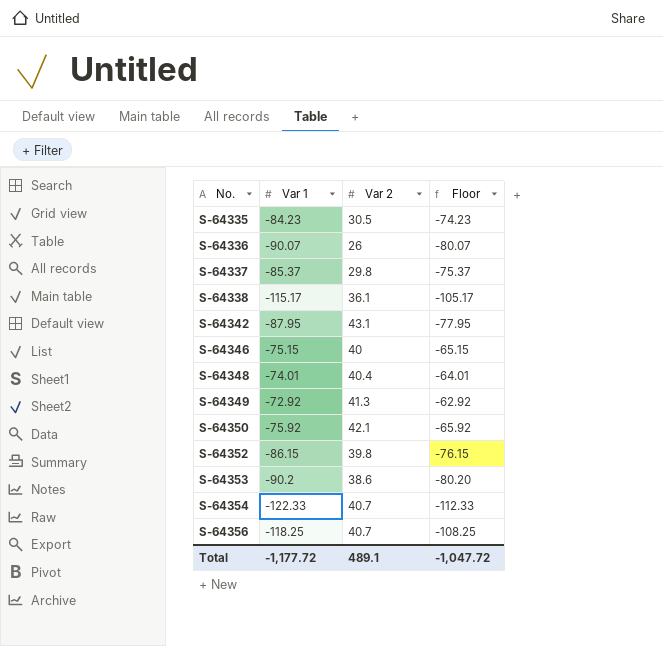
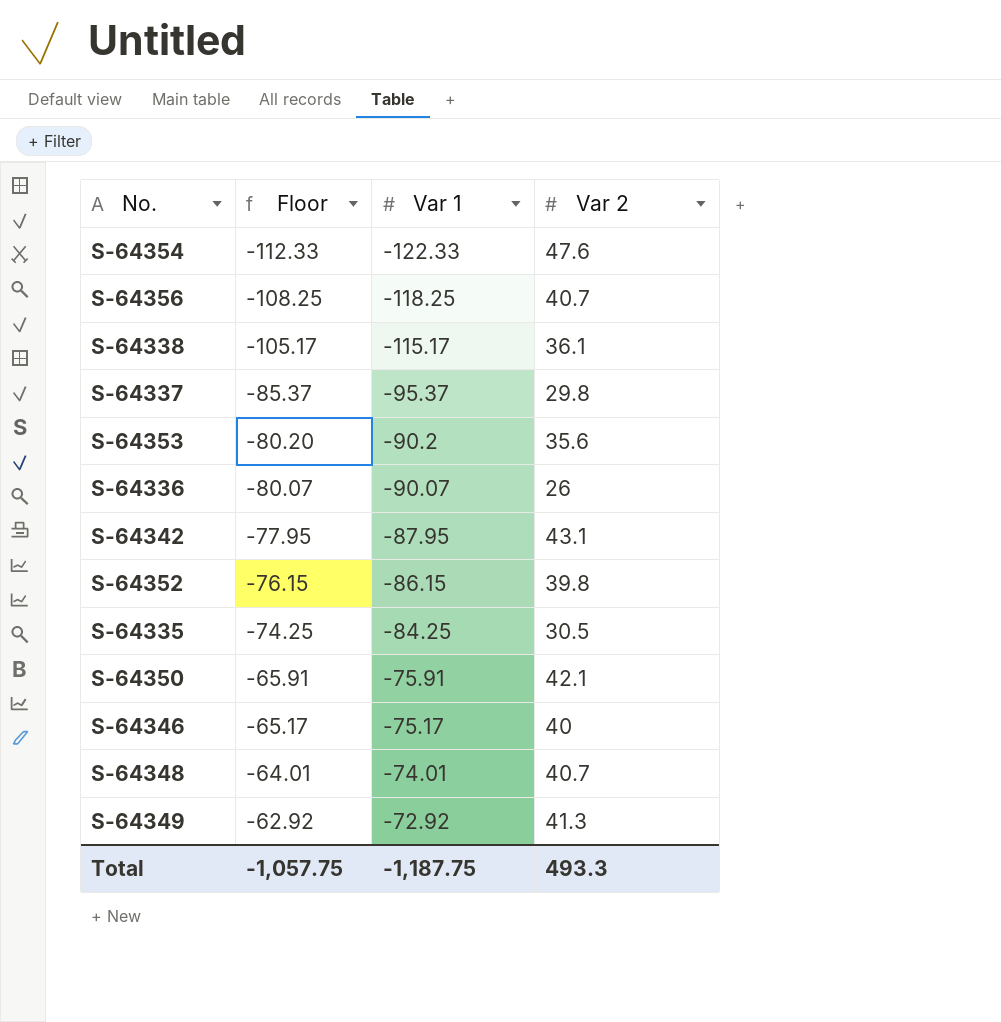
row order: No. ascending -> Floor ascending
column Floor | position: 4 -> 2
S-64354 | Var 2: 40.7 -> 47.6
S-64337 | Floor: -75.37 -> -85.37
S-64337 | Var 1: -85.37 -> -95.37
S-64353 | Var 2: 38.6 -> 35.6
S-64335 | Floor: -74.23 -> -74.25
S-64335 | Var 1: -84.23 -> -84.25
S-64350 | Floor: -65.92 -> -65.91
S-64350 | Var 1: -75.92 -> -75.91
S-64346 | Floor: -65.15 -> -65.17
S-64346 | Var 1: -75.15 -> -75.17
S-64348 | Var 2: 40.4 -> 40.7
Total | Floor: -1,047.72 -> -1,057.75
Total | Var 1: -1,177.72 -> -1,187.75
Total | Var 2: 489.1 -> 493.3

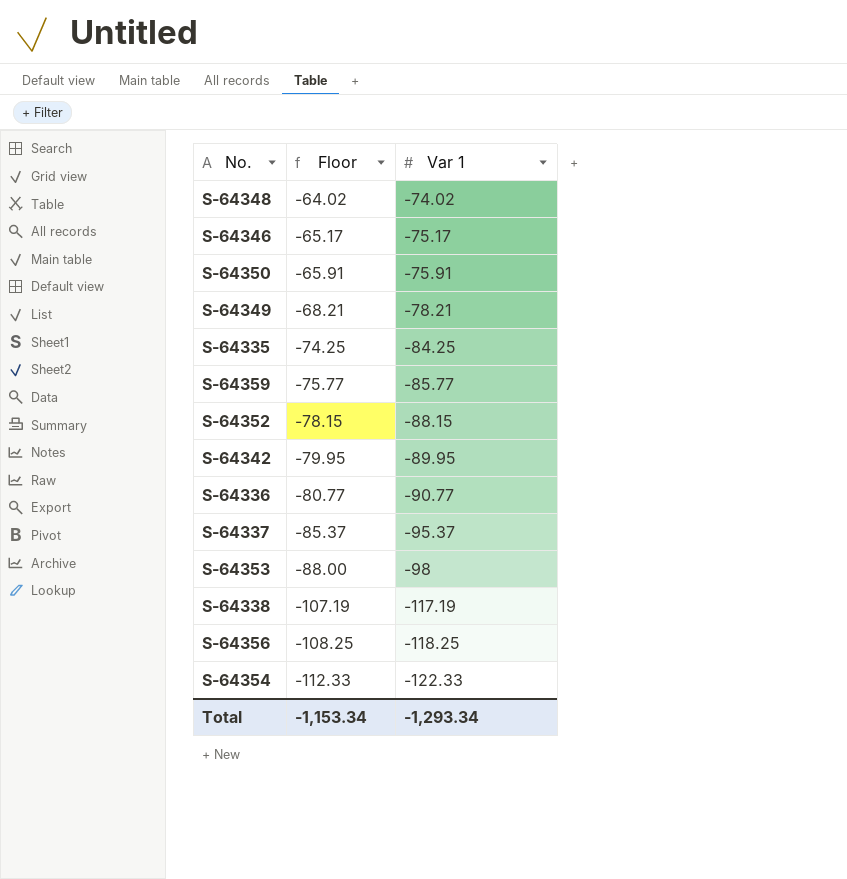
row order: Floor ascending -> Floor descending
column Var 2 | position: 4 -> none
S-64348 | Floor: -64.01 -> -64.02
S-64348 | Var 1: -74.01 -> -74.02
S-64349 | Floor: -62.92 -> -68.21
S-64349 | Var 1: -72.92 -> -78.21
row S-64359: none -> -75.77 | -85.77
S-64352 | Floor: -76.15 -> -78.15
S-64352 | Var 1: -86.15 -> -88.15
S-64342 | Floor: -77.95 -> -79.95
S-64342 | Var 1: -87.95 -> -89.95
S-64336 | Floor: -80.07 -> -80.77
S-64336 | Var 1: -90.07 -> -90.77
S-64353 | Floor: -80.20 -> -88.00
S-64353 | Var 1: -90.2 -> -98
S-64338 | Floor: -105.17 -> -107.19
S-64338 | Var 1: -115.17 -> -117.19
Total | Floor: -1,057.75 -> -1,153.34
Total | Var 1: -1,187.75 -> -1,293.34

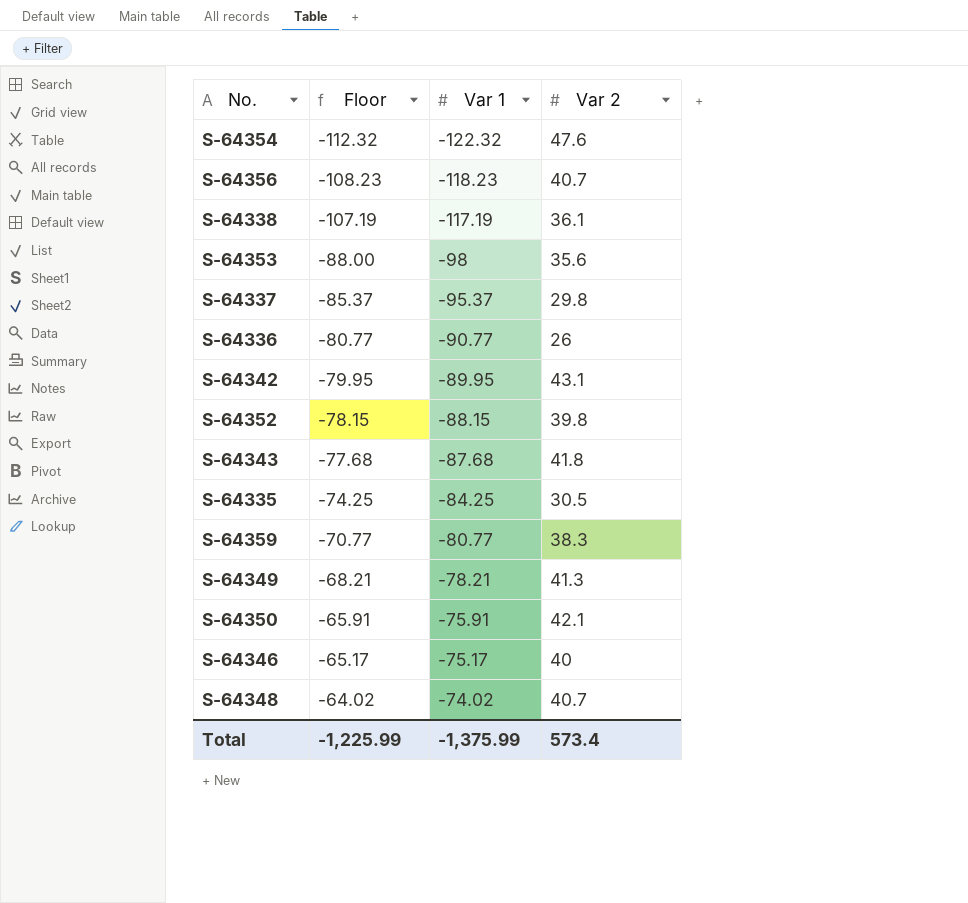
row order: Floor descending -> Floor ascending
column Var 2 | position: none -> 4
S-64354 | Floor: -112.33 -> -112.32
S-64354 | Var 1: -122.33 -> -122.32
S-64356 | Floor: -108.25 -> -108.23
S-64356 | Var 1: -118.25 -> -118.23
row S-64343: none -> -77.68 | -87.68 | 41.8
S-64359 | Floor: -75.77 -> -70.77
S-64359 | Var 1: -85.77 -> -80.77
Total | Floor: -1,153.34 -> -1,225.99
Total | Var 1: -1,293.34 -> -1,375.99

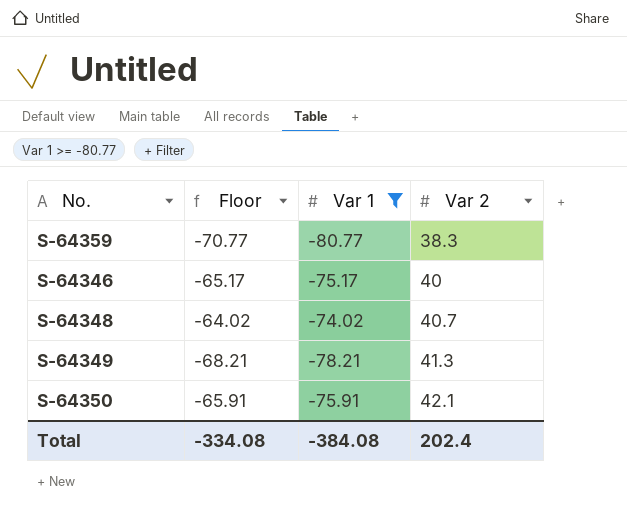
filter: none -> Var 1 >= -80.77
row order: Floor ascending -> Var 2 ascending
Total | Floor: -1,225.99 -> -334.08
Total | Var 1: -1,375.99 -> -384.08
Total | Var 2: 573.4 -> 202.4

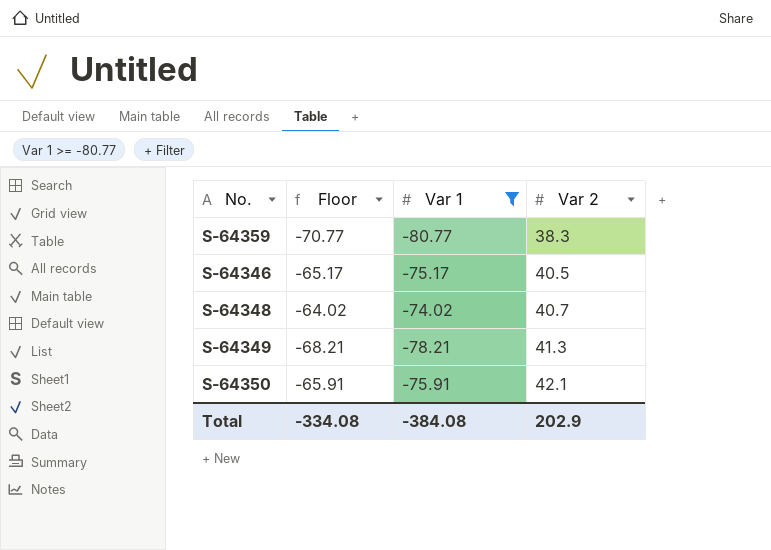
S-64346 | Var 2: 40 -> 40.5
Total | Var 2: 202.4 -> 202.9

